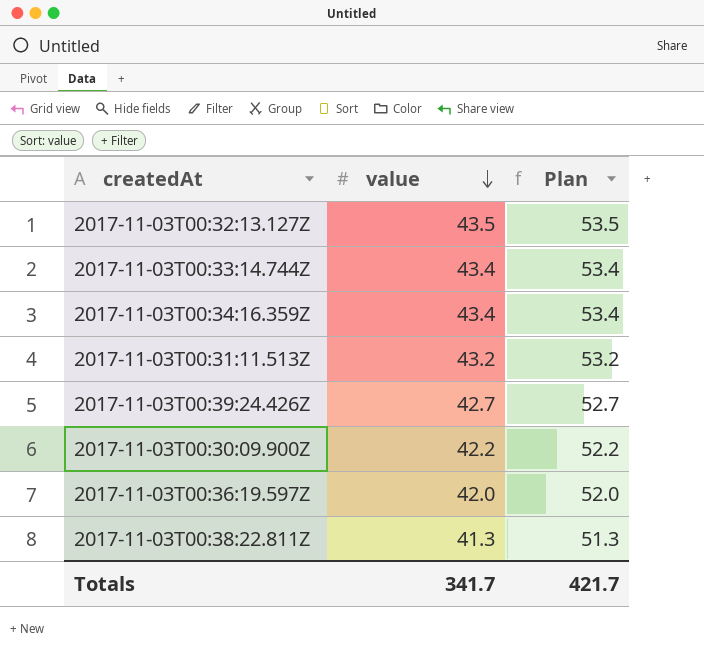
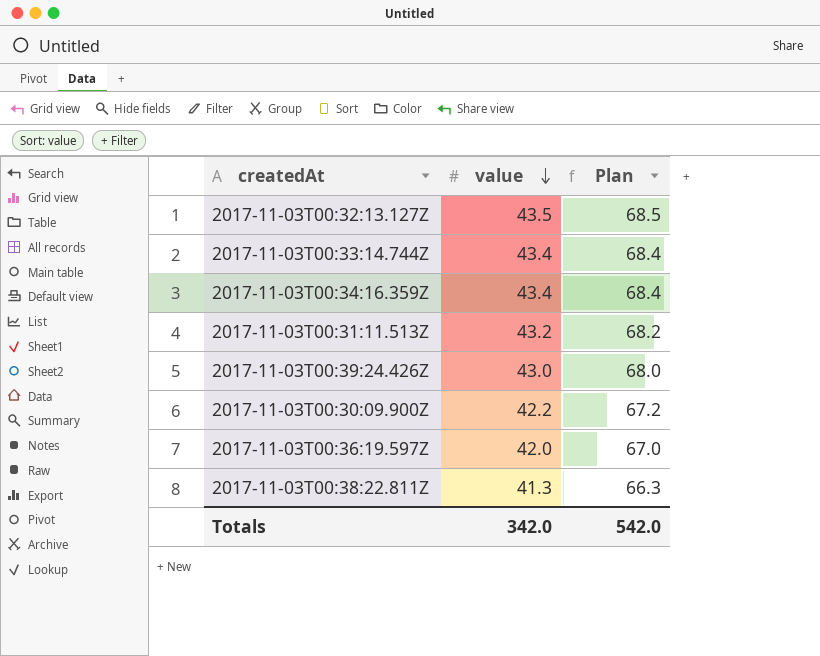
column Plan | formula: [value] + 10 -> [value] + 25
2017-11-03T00:39:24.426Z | value: 42.7 -> 43.0
Totals | value: 341.7 -> 342.0
Totals | Plan: 421.7 -> 542.0

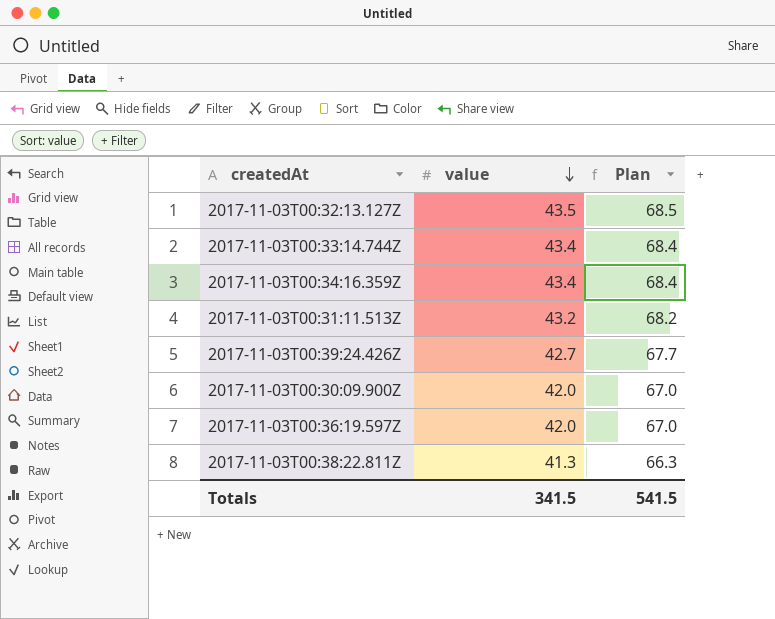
2017-11-03T00:39:24.426Z | value: 43.0 -> 42.7
2017-11-03T00:39:24.426Z | Plan: 68.0 -> 67.7
2017-11-03T00:30:09.900Z | value: 42.2 -> 42.0
2017-11-03T00:30:09.900Z | Plan: 67.2 -> 67.0
Totals | value: 342.0 -> 341.5
Totals | Plan: 542.0 -> 541.5

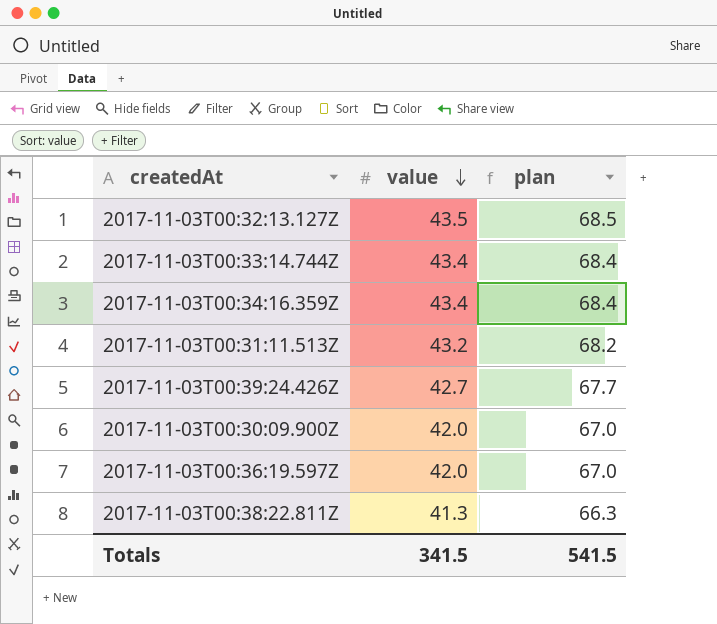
column name: Plan -> plan

